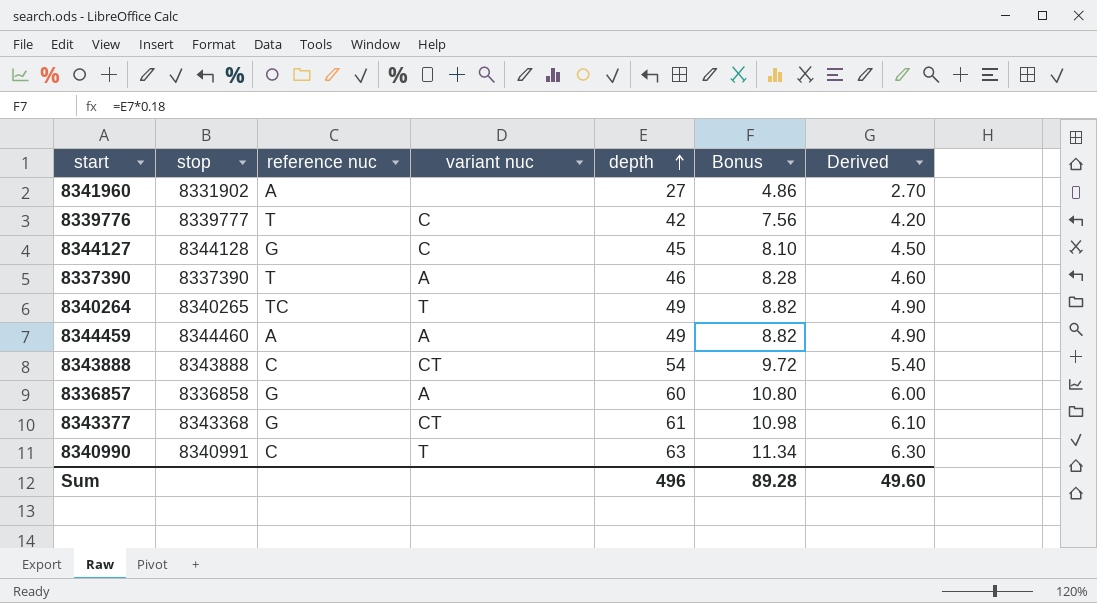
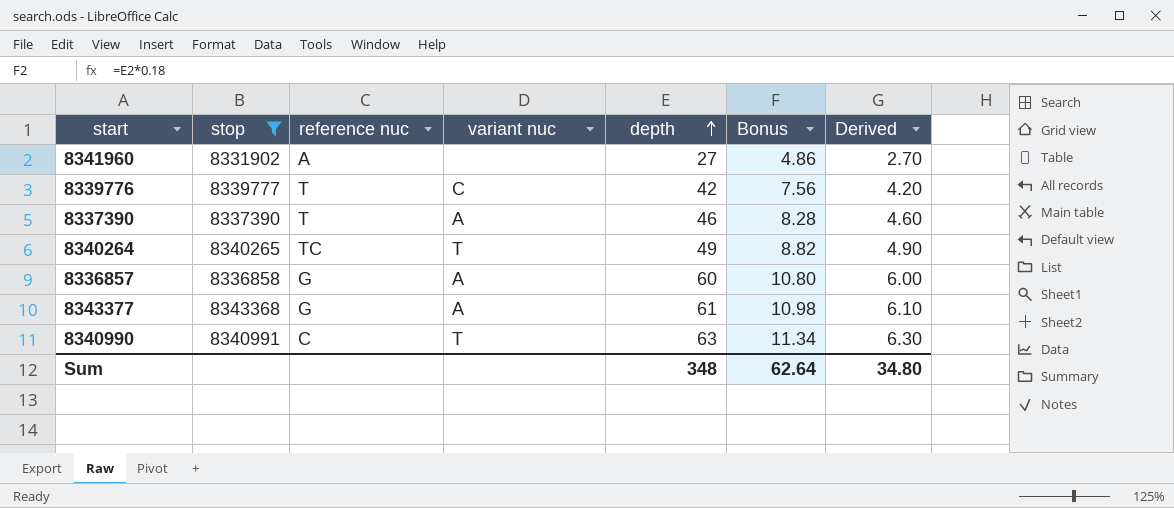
filter: none -> stop <= 8343368
8343377 | variant nuc: CT -> A
Sum | depth: 496 -> 348
Sum | Bonus: 89.28 -> 62.64
Sum | Derived: 49.60 -> 34.80

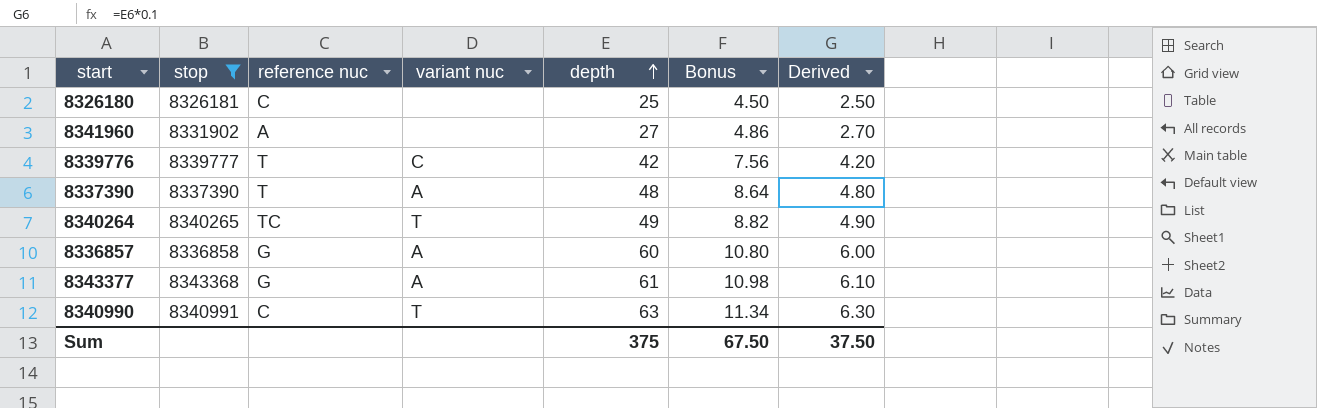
row 8326180: none -> 8326181 | C | none | 25 | 4.50 | 2.50
8337390 | depth: 46 -> 48
8337390 | Bonus: 8.28 -> 8.64
8337390 | Derived: 4.60 -> 4.80
Sum | depth: 348 -> 375
Sum | Bonus: 62.64 -> 67.50
Sum | Derived: 34.80 -> 37.50

